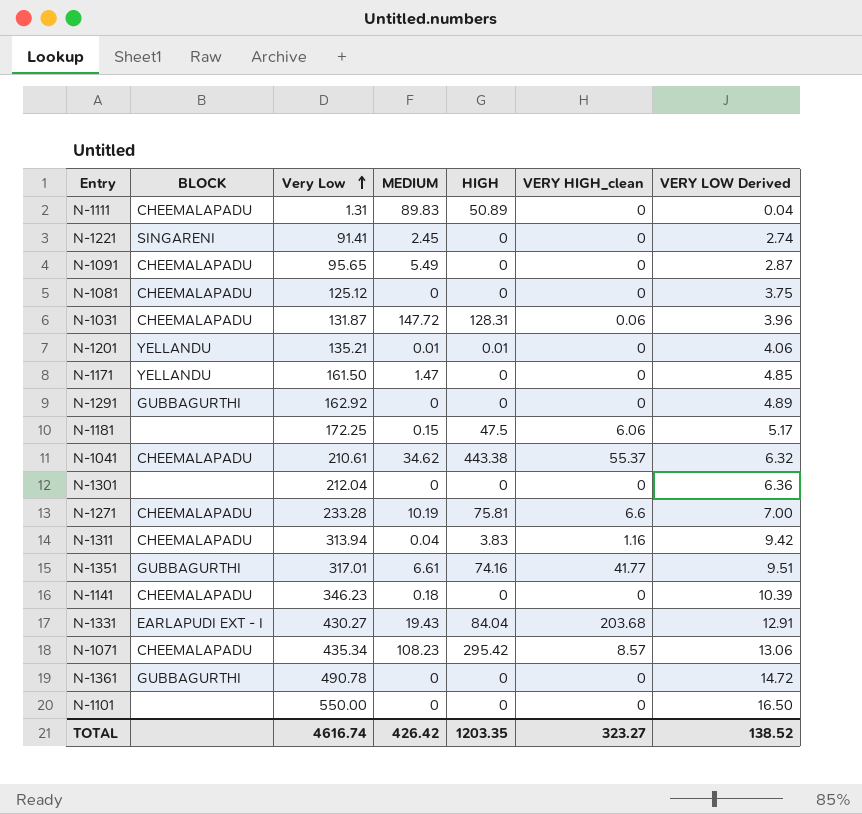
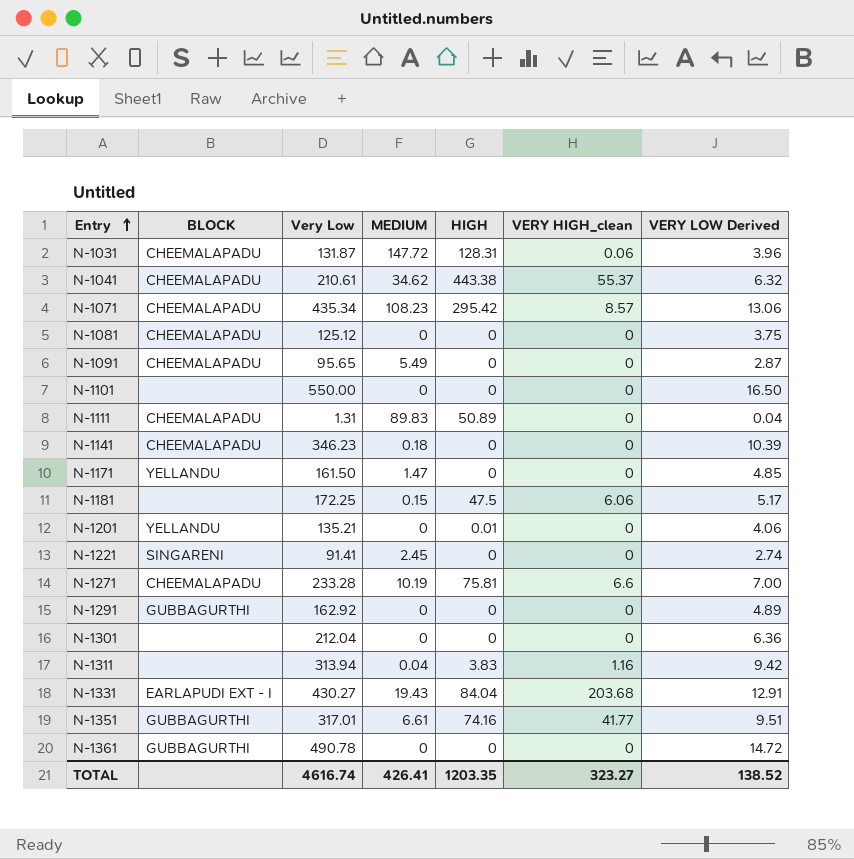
row order: Very Low ascending -> Entry ascending
N-1201 | MEDIUM: 0.01 -> 0
N-1311 | BLOCK: CHEEMALAPADU -> none
TOTAL | MEDIUM: 426.42 -> 426.41

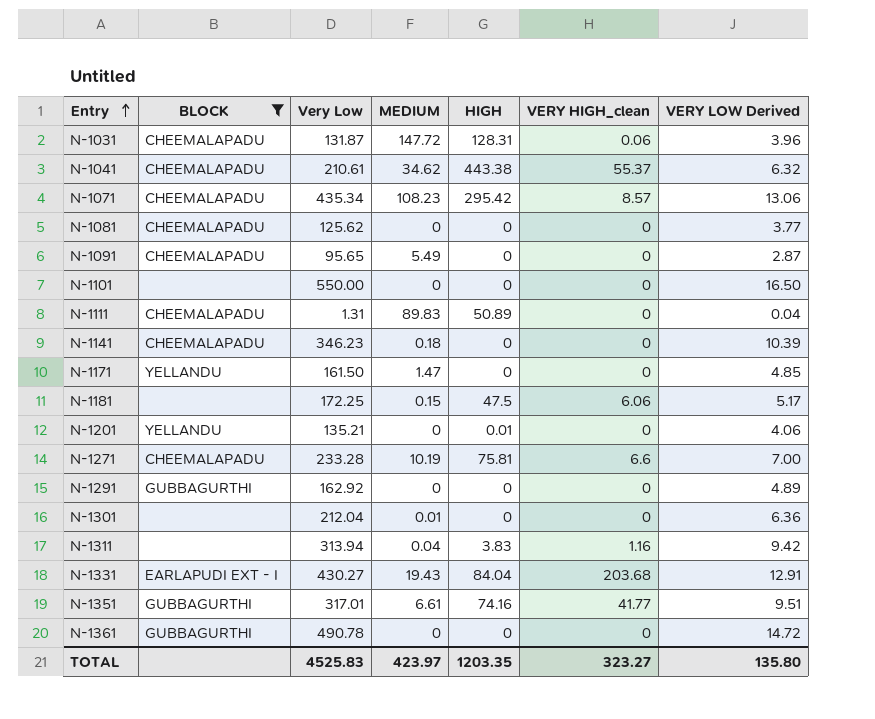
filter: none -> BLOCK != SINGARENI
N-1081 | Very Low: 125.12 -> 125.62
N-1081 | VERY LOW Derived: 3.75 -> 3.77
N-1301 | MEDIUM: 0 -> 0.01
TOTAL | Very Low: 4616.74 -> 4525.83
TOTAL | MEDIUM: 426.41 -> 423.97
TOTAL | VERY LOW Derived: 138.52 -> 135.80

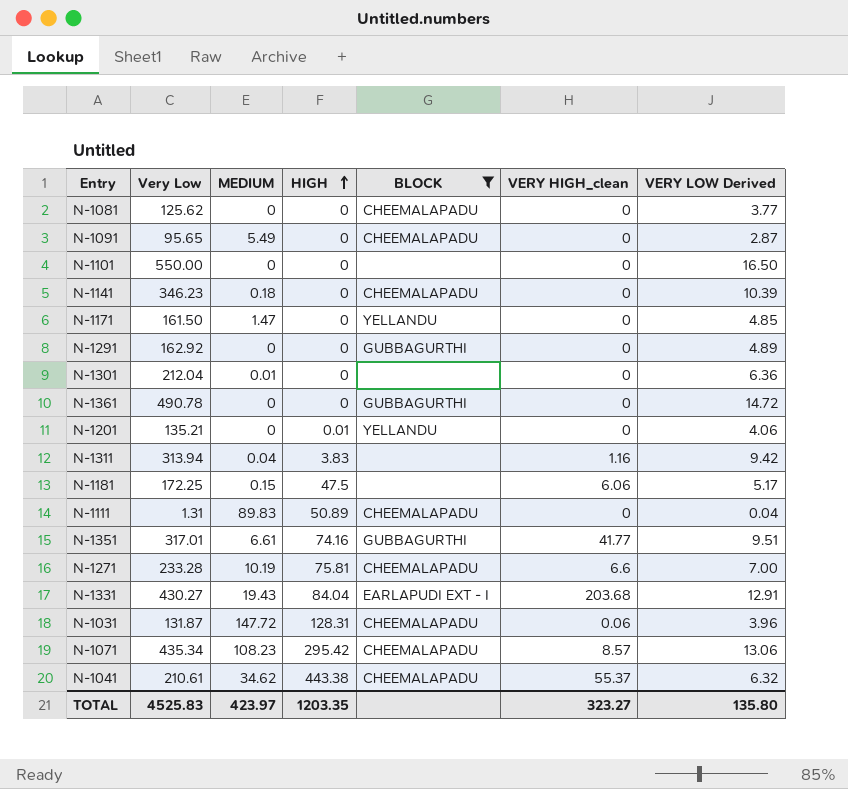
row order: Entry ascending -> HIGH ascending
column BLOCK | position: 2 -> 5

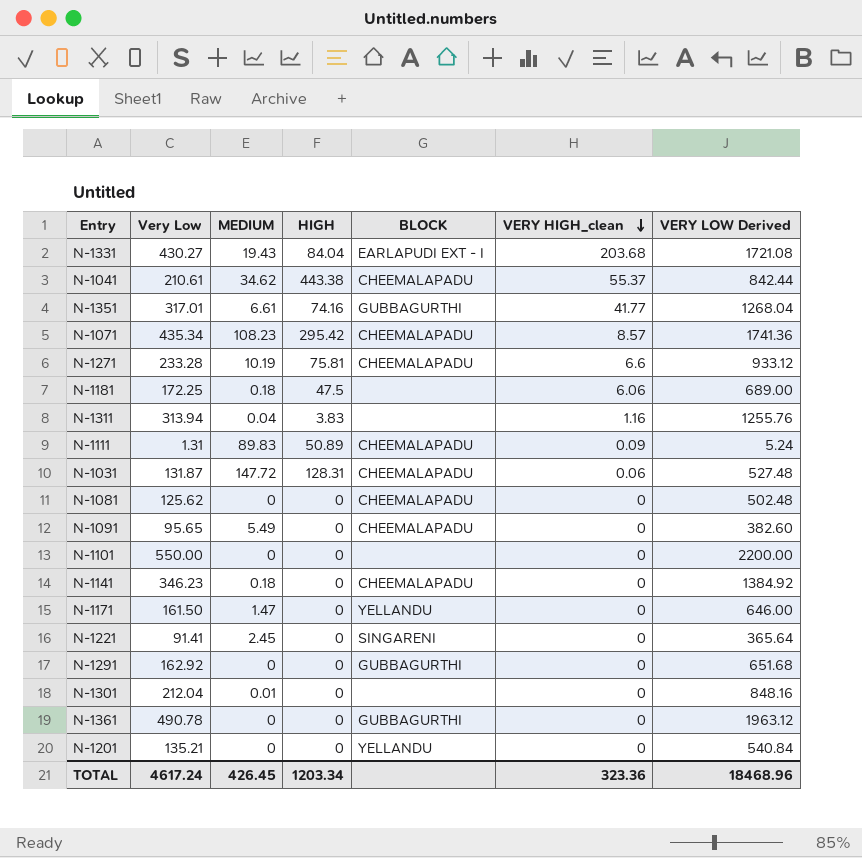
filter: BLOCK != SINGARENI -> none
row order: HIGH ascending -> VERY HIGH_clean descending
column VERY LOW Derived | formula: [Very Low] * 0.03 -> [Very Low] * 4
N-1181 | MEDIUM: 0.15 -> 0.18
N-1111 | VERY HIGH_clean: 0 -> 0.09
N-1201 | HIGH: 0.01 -> 0
TOTAL | Very Low: 4525.83 -> 4617.24
TOTAL | MEDIUM: 423.97 -> 426.45
TOTAL | HIGH: 1203.35 -> 1203.34
TOTAL | VERY HIGH_clean: 323.27 -> 323.36
TOTAL | VERY LOW Derived: 135.80 -> 18468.96

